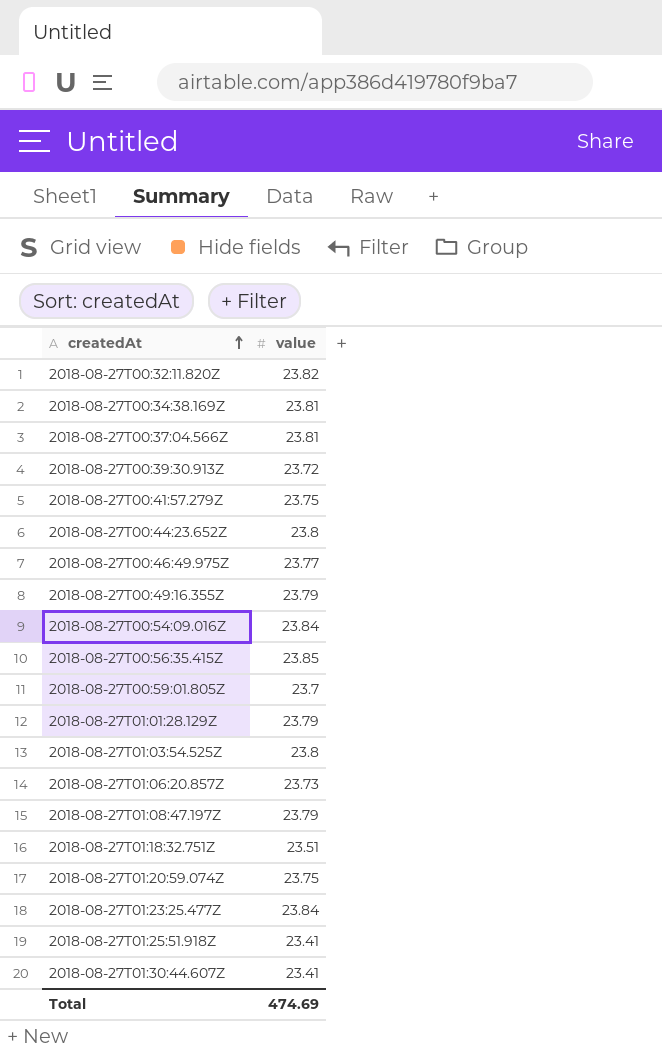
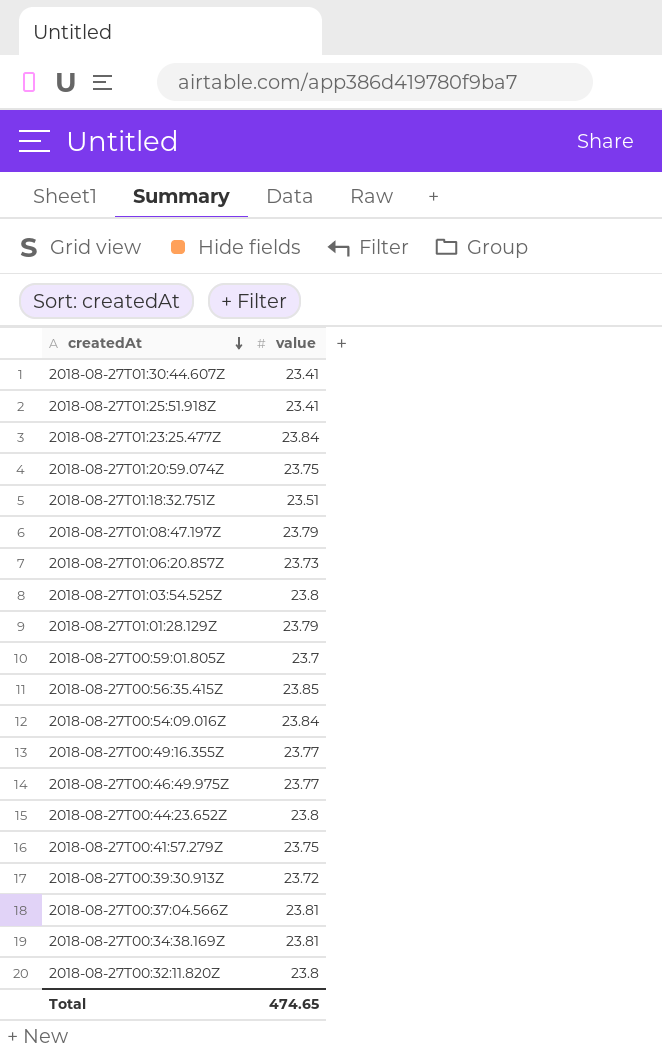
row order: createdAt ascending -> createdAt descending
2018-08-27T00:49:16.355Z | value: 23.79 -> 23.77
2018-08-27T00:32:11.820Z | value: 23.82 -> 23.8
Total | value: 474.69 -> 474.65

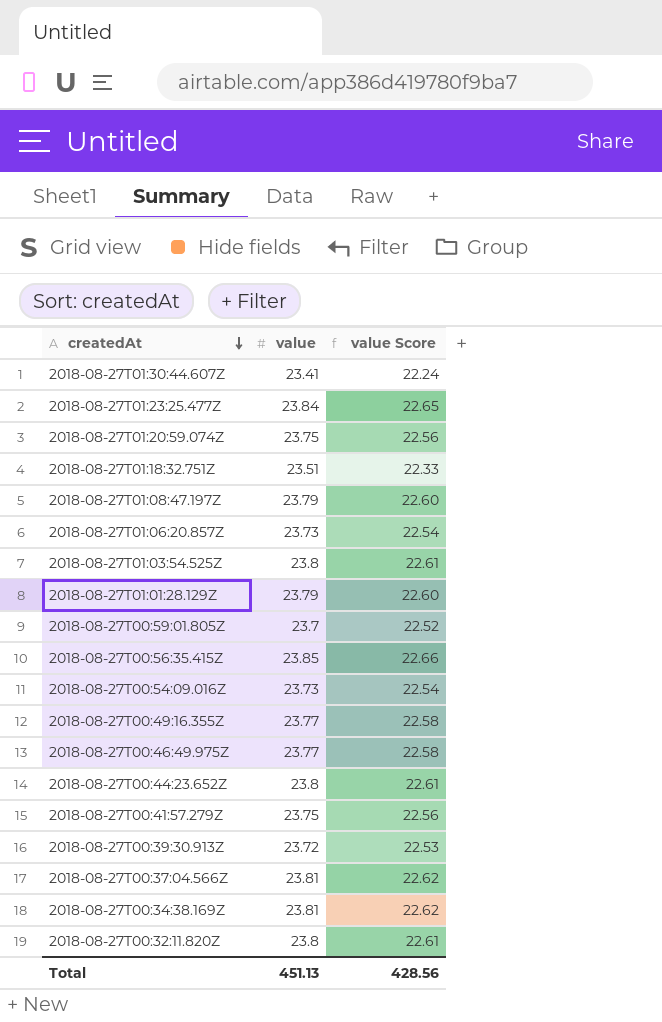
column value Score | formula: none -> [value] * 0.95
row 2018-08-27T01:25:51.918Z: 23.41 -> none
2018-08-27T00:54:09.016Z | value: 23.84 -> 23.73
Total | value: 474.65 -> 451.13

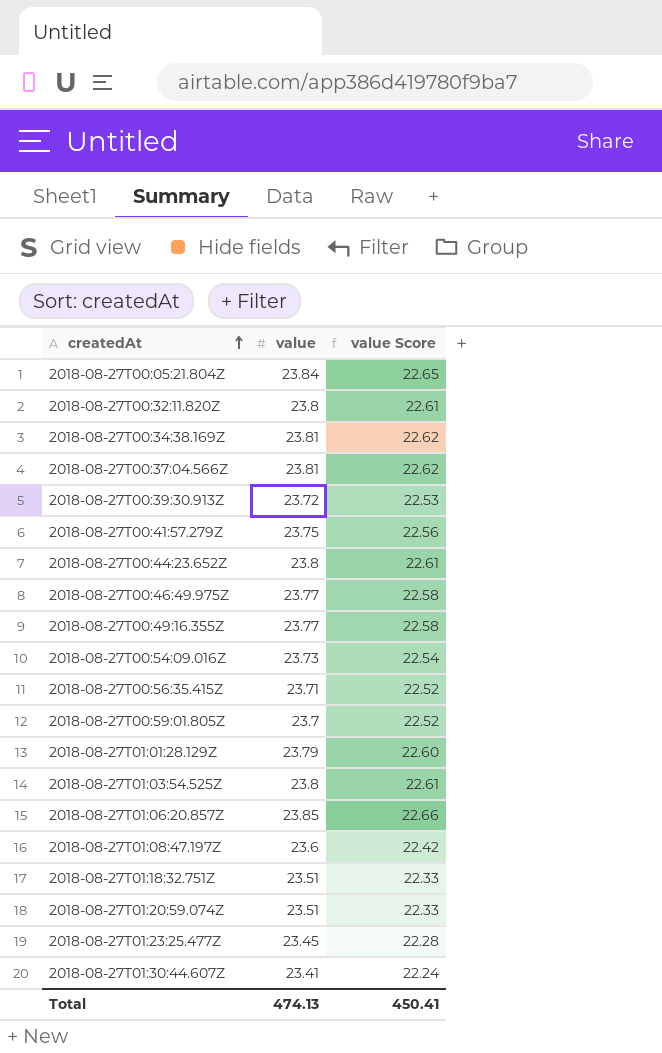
row order: createdAt descending -> createdAt ascending
row 2018-08-27T00:05:21.804Z: none -> 23.84 | 22.65
2018-08-27T00:56:35.415Z | value: 23.85 -> 23.71
2018-08-27T00:56:35.415Z | value Score: 22.66 -> 22.52
2018-08-27T01:06:20.857Z | value: 23.73 -> 23.85
2018-08-27T01:06:20.857Z | value Score: 22.54 -> 22.66
2018-08-27T01:08:47.197Z | value: 23.79 -> 23.6
2018-08-27T01:08:47.197Z | value Score: 22.60 -> 22.42
2018-08-27T01:20:59.074Z | value: 23.75 -> 23.51
2018-08-27T01:20:59.074Z | value Score: 22.56 -> 22.33
2018-08-27T01:23:25.477Z | value: 23.84 -> 23.45
2018-08-27T01:23:25.477Z | value Score: 22.65 -> 22.28
Total | value: 451.13 -> 474.13
Total | value Score: 428.56 -> 450.41

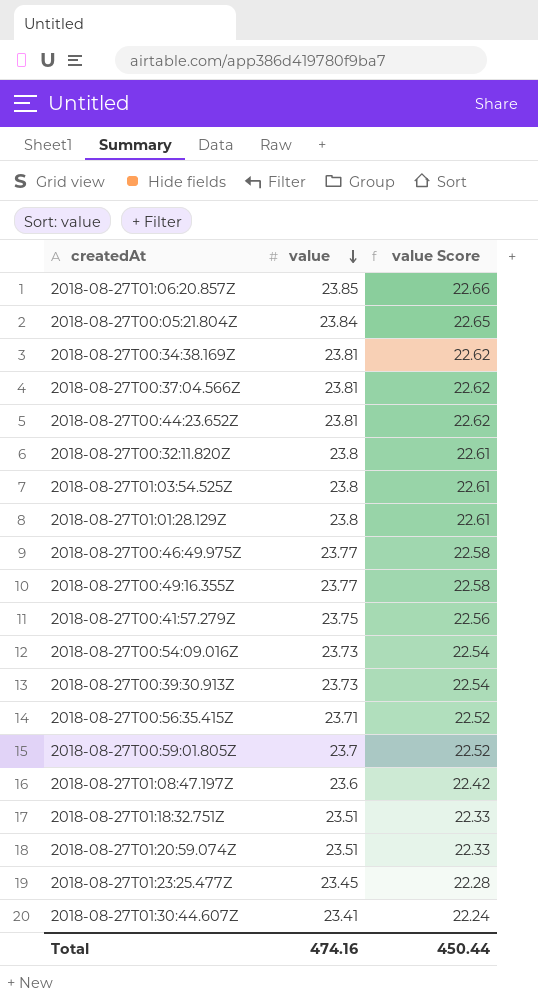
row order: createdAt ascending -> value descending
2018-08-27T00:44:23.652Z | value: 23.8 -> 23.81
2018-08-27T00:44:23.652Z | value Score: 22.61 -> 22.62
2018-08-27T01:01:28.129Z | value: 23.79 -> 23.8
2018-08-27T01:01:28.129Z | value Score: 22.60 -> 22.61
2018-08-27T00:39:30.913Z | value: 23.72 -> 23.73
2018-08-27T00:39:30.913Z | value Score: 22.53 -> 22.54
Total | value: 474.13 -> 474.16
Total | value Score: 450.41 -> 450.44

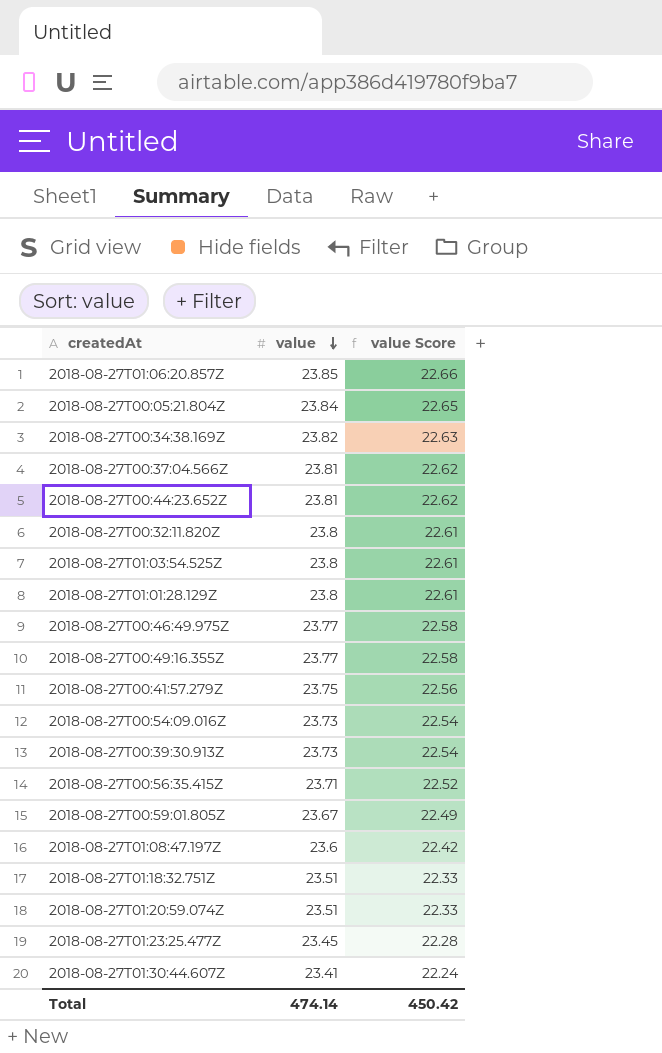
2018-08-27T00:34:38.169Z | value: 23.81 -> 23.82
2018-08-27T00:34:38.169Z | value Score: 22.62 -> 22.63
2018-08-27T00:59:01.805Z | value: 23.7 -> 23.67
2018-08-27T00:59:01.805Z | value Score: 22.52 -> 22.49
Total | value: 474.16 -> 474.14
Total | value Score: 450.44 -> 450.42

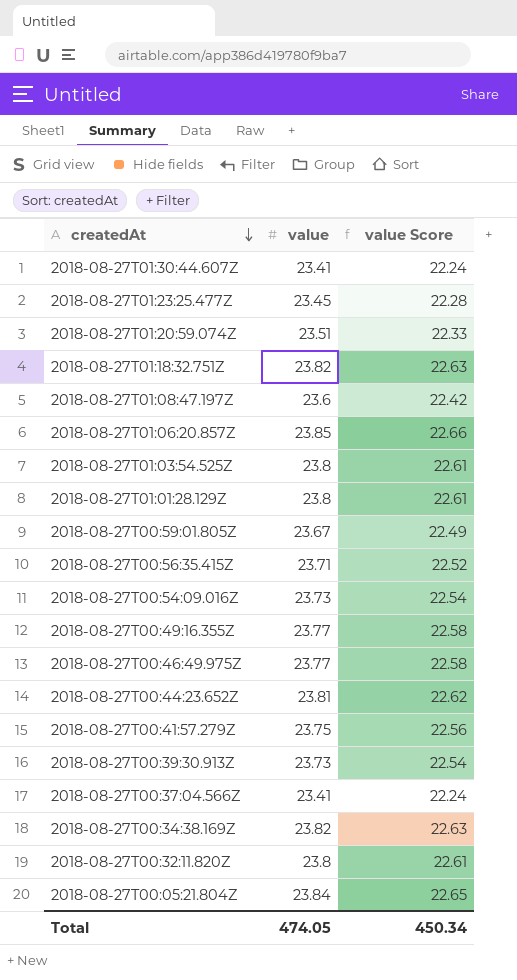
row order: value descending -> createdAt descending
2018-08-27T01:18:32.751Z | value: 23.51 -> 23.82
2018-08-27T01:18:32.751Z | value Score: 22.33 -> 22.63
2018-08-27T00:37:04.566Z | value: 23.81 -> 23.41
2018-08-27T00:37:04.566Z | value Score: 22.62 -> 22.24
Total | value: 474.14 -> 474.05
Total | value Score: 450.42 -> 450.34

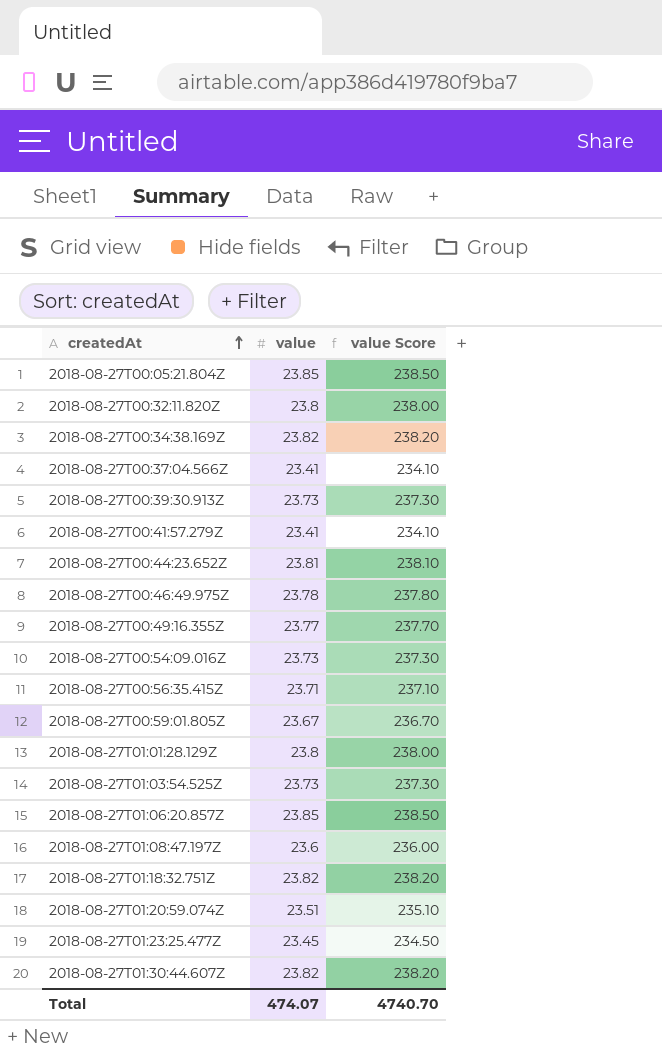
row order: createdAt descending -> createdAt ascending
column value Score | formula: [value] * 0.95 -> [value] * 10
2018-08-27T00:05:21.804Z | value: 23.84 -> 23.85
2018-08-27T00:41:57.279Z | value: 23.75 -> 23.41
2018-08-27T00:46:49.975Z | value: 23.77 -> 23.78
2018-08-27T01:03:54.525Z | value: 23.8 -> 23.73
2018-08-27T01:30:44.607Z | value: 23.41 -> 23.82
Total | value: 474.05 -> 474.07
Total | value Score: 450.34 -> 4740.70

